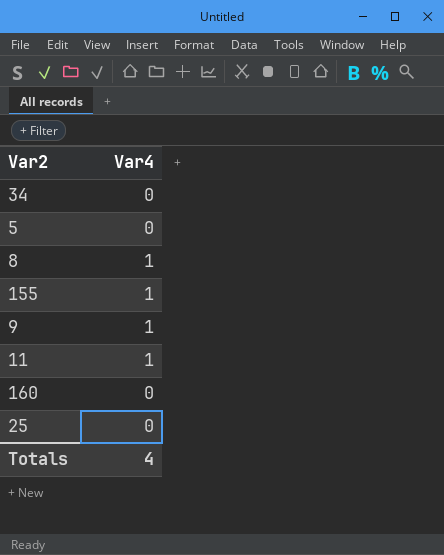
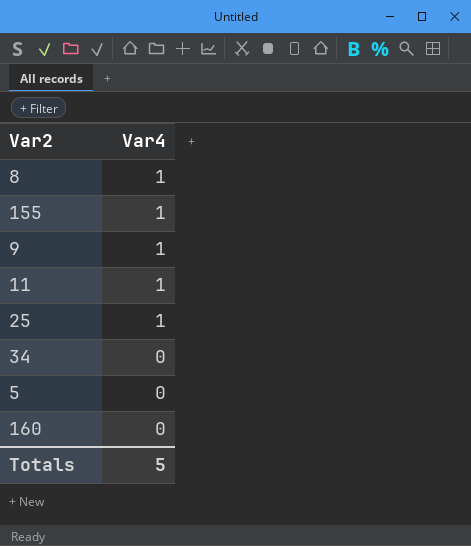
row order: none -> Var4 descending
25 | Var4: 0 -> 1
Totals | Var4: 4 -> 5

